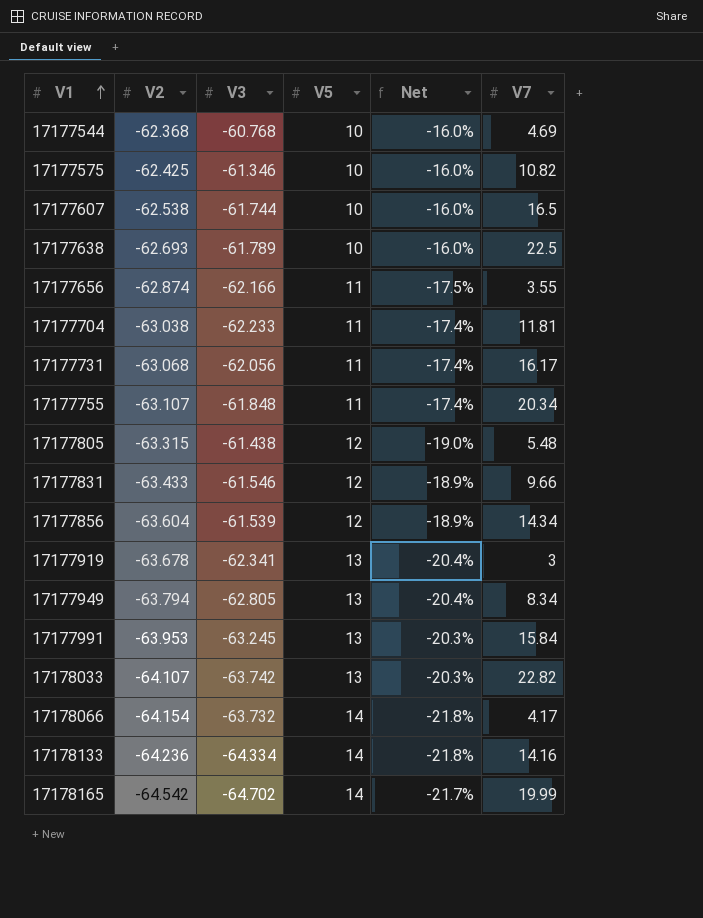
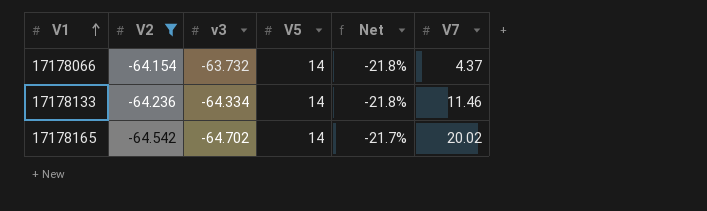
filter: none -> V2 <= -64.154
column name: V3 -> v3
17178066 | V7: 4.17 -> 4.37
17178133 | V7: 14.16 -> 11.46
17178165 | V7: 19.99 -> 20.02

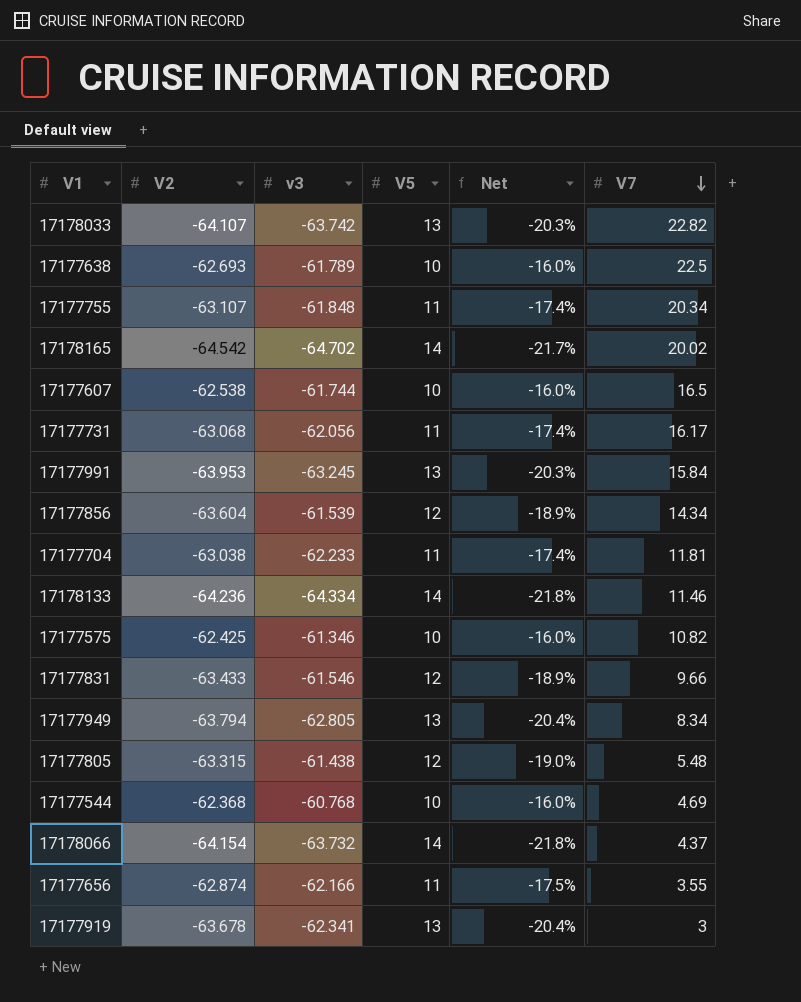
filter: V2 <= -64.154 -> none
row order: V1 ascending -> V7 descending

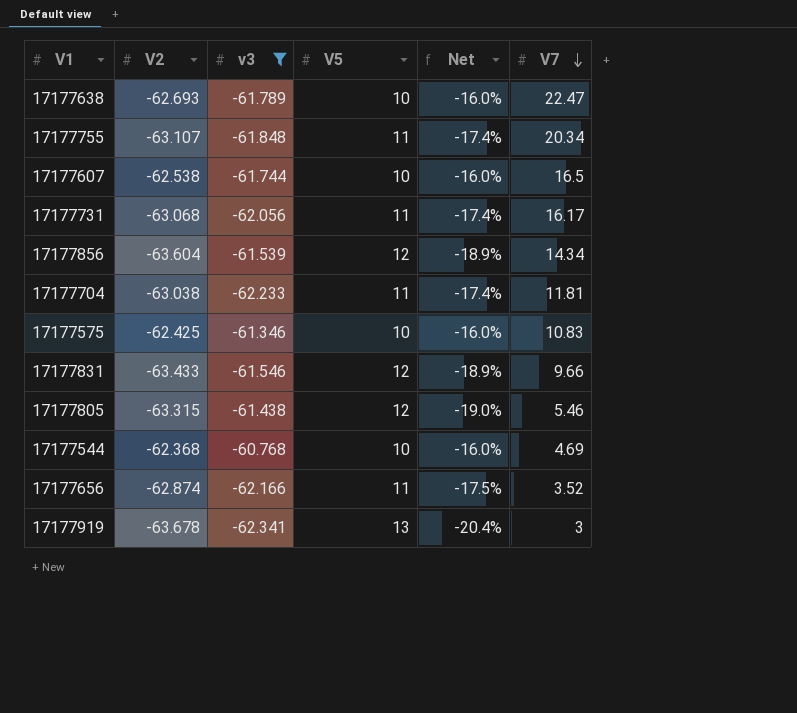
filter: none -> v3 >= -62.341
17177638 | V7: 22.5 -> 22.47
17177575 | V7: 10.82 -> 10.83
17177805 | V7: 5.48 -> 5.46
17177656 | V7: 3.55 -> 3.52

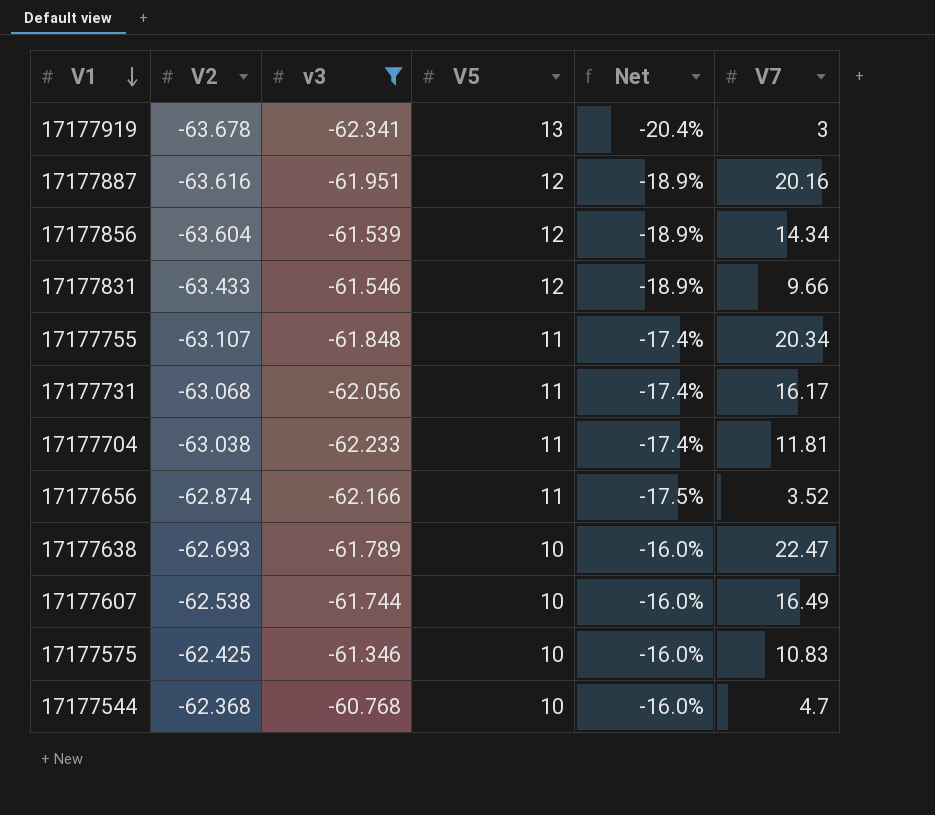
row order: V7 descending -> V1 descending
row 17177805: -63.315 | -61.438 | 12 | -19.0% | 5.46 -> none
row 17177887: none -> -63.616 | -61.951 | 12 | -18.9% | 20.16
17177607 | V7: 16.5 -> 16.49
17177544 | V7: 4.69 -> 4.7

